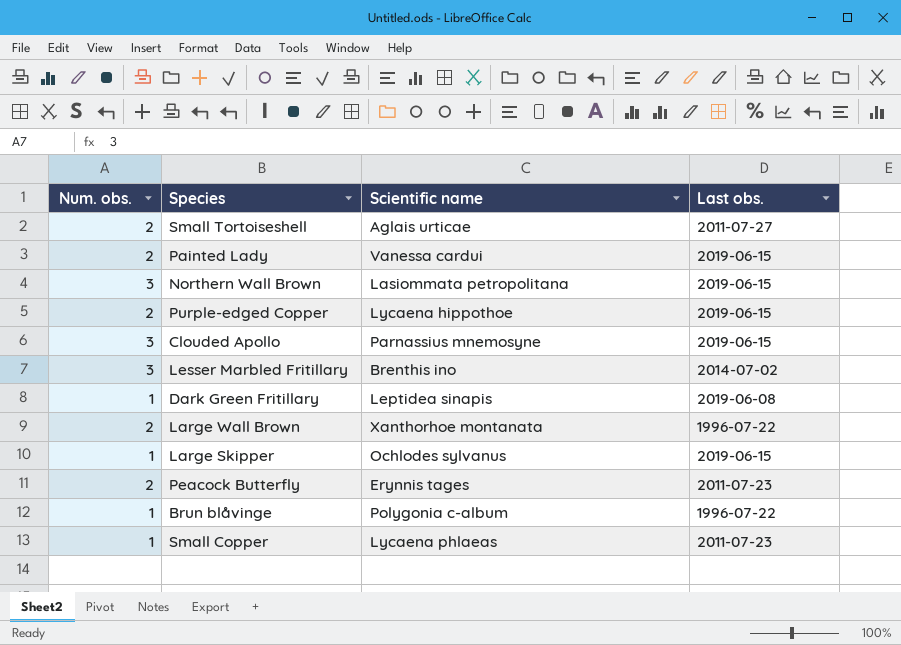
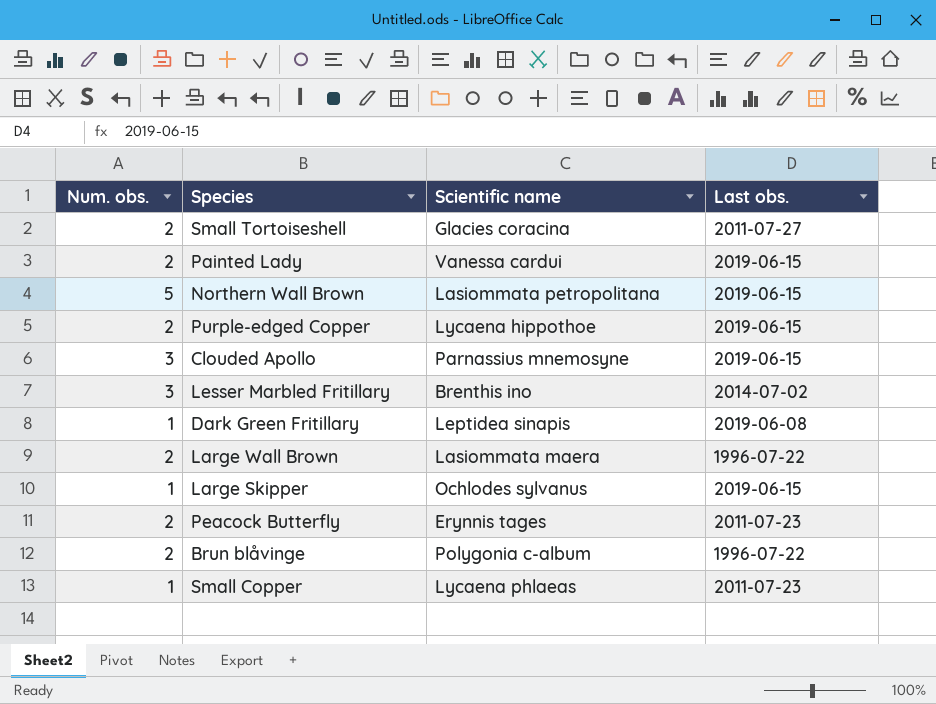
Small Tortoiseshell | Scientific name: Aglais urticae -> Glacies coracina
Northern Wall Brown | Num. obs.: 3 -> 5
Large Wall Brown | Scientific name: Xanthorhoe montanata -> Lasiommata maera
Brun blåvinge | Num. obs.: 1 -> 2

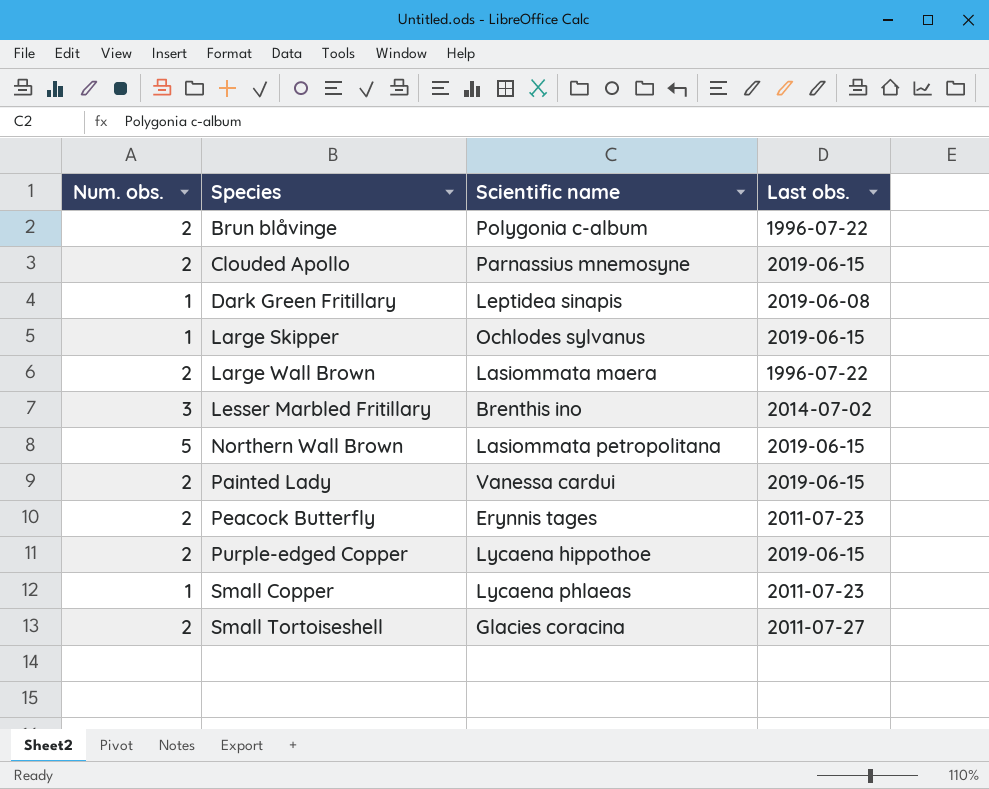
row order: none -> Species ascending
Clouded Apollo | Num. obs.: 3 -> 2

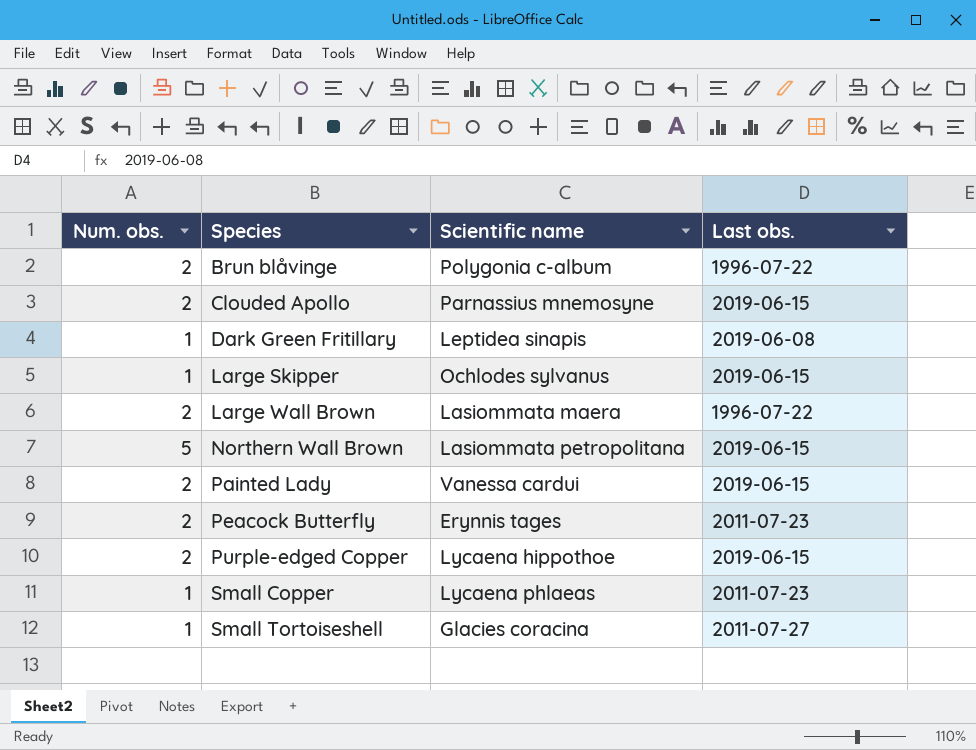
row Lesser Marbled Fritillary: 3 | Brenthis ino | 2014-07-02 -> none
Small Tortoiseshell | Num. obs.: 2 -> 1

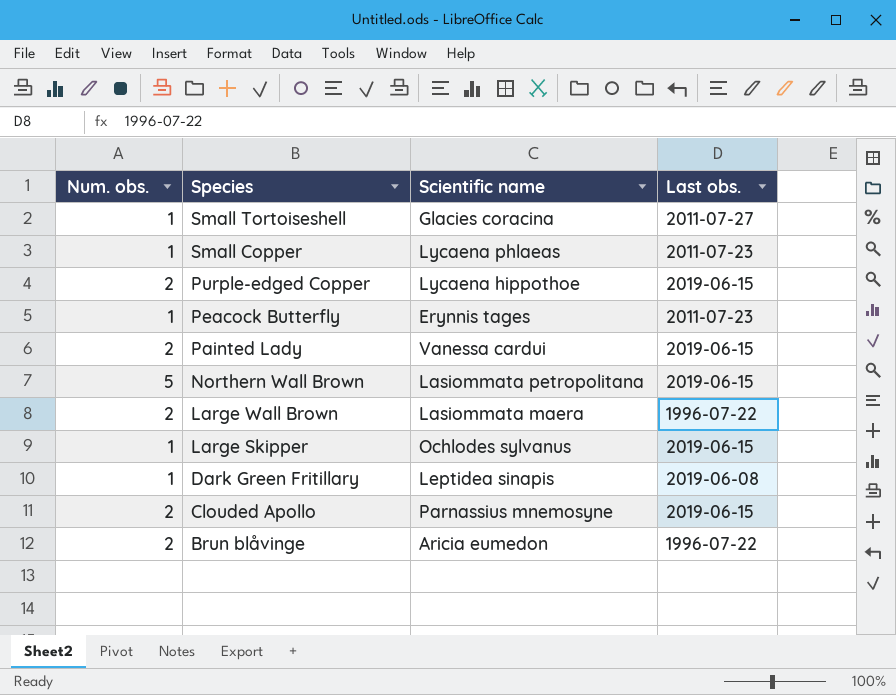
row order: Species ascending -> Species descending
Peacock Butterfly | Num. obs.: 2 -> 1
Brun blåvinge | Scientific name: Polygonia c-album -> Aricia eumedon

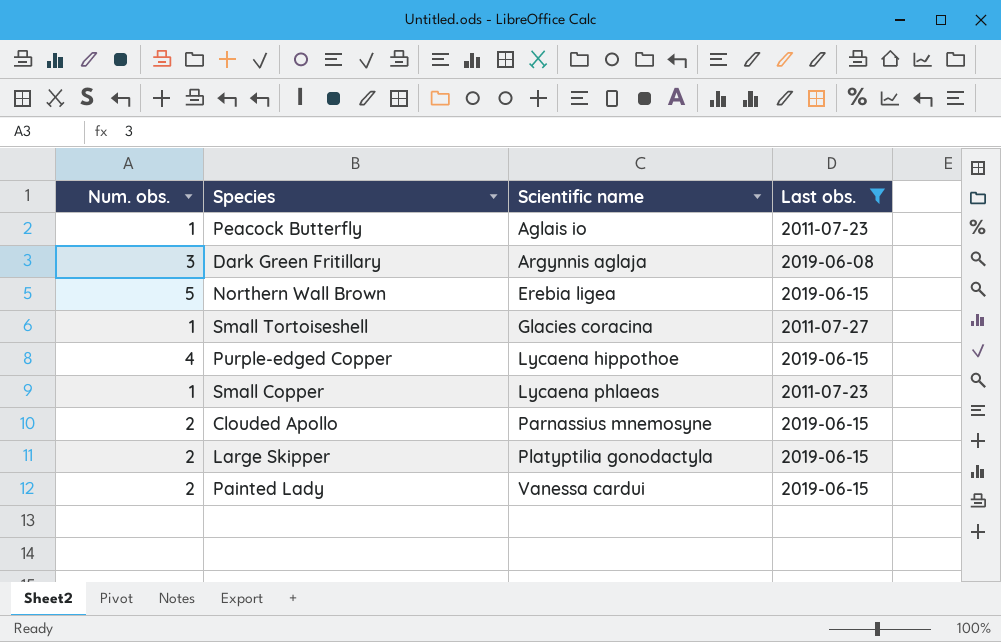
filter: none -> Last obs. != 1996-07-22
row order: Species descending -> Scientific name ascending
Peacock Butterfly | Scientific name: Erynnis tages -> Aglais io
Dark Green Fritillary | Num. obs.: 1 -> 3
Dark Green Fritillary | Scientific name: Leptidea sinapis -> Argynnis aglaja
Northern Wall Brown | Scientific name: Lasiommata petropolitana -> Erebia ligea
Purple-edged Copper | Num. obs.: 2 -> 4
Large Skipper | Num. obs.: 1 -> 2
Large Skipper | Scientific name: Ochlodes sylvanus -> Platyptilia gonodactyla

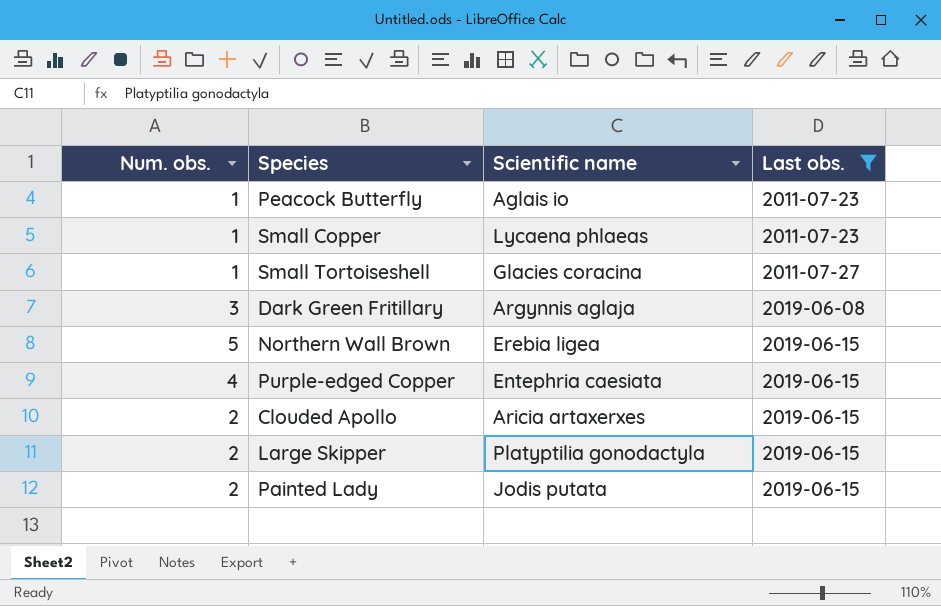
row order: Scientific name ascending -> Last obs. ascending
Purple-edged Copper | Scientific name: Lycaena hippothoe -> Entephria caesiata
Clouded Apollo | Scientific name: Parnassius mnemosyne -> Aricia artaxerxes
Painted Lady | Scientific name: Vanessa cardui -> Jodis putata

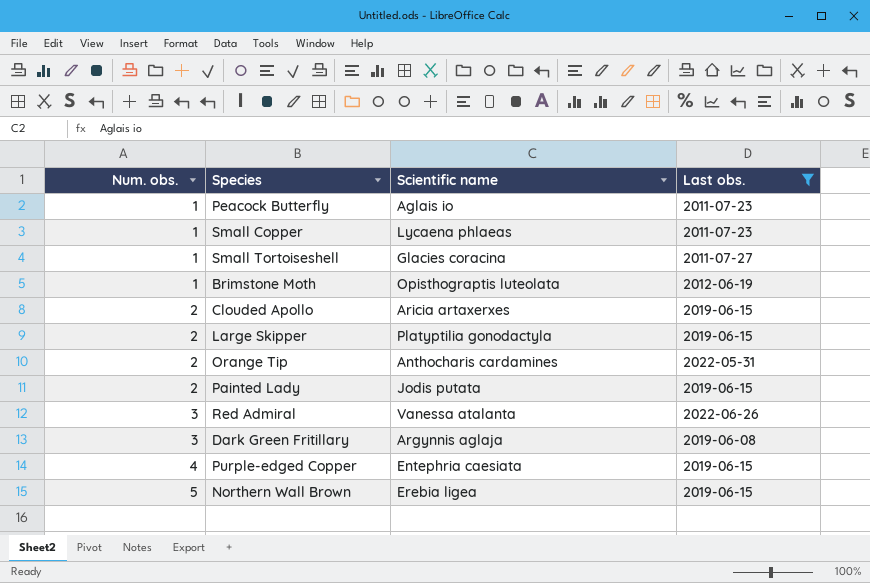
row order: Last obs. ascending -> Num. obs. ascending
row Brimstone Moth: none -> 1 | Opisthograptis luteolata | 2012-06-19
row Orange Tip: none -> 2 | Anthocharis cardamines | 2022-05-31
row Red Admiral: none -> 3 | Vanessa atalanta | 2022-06-26

